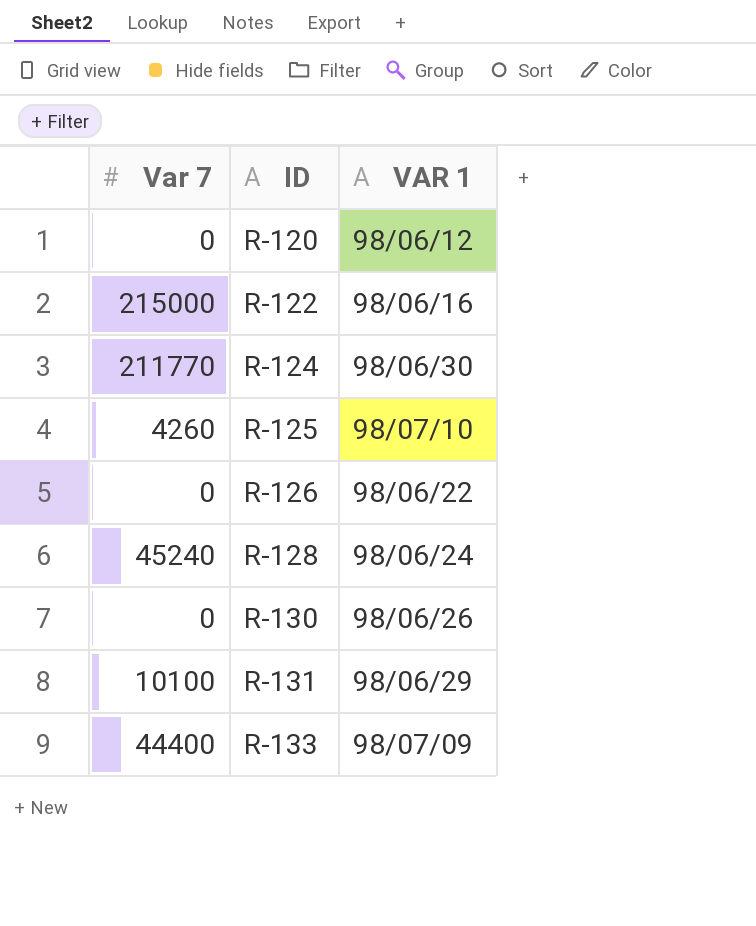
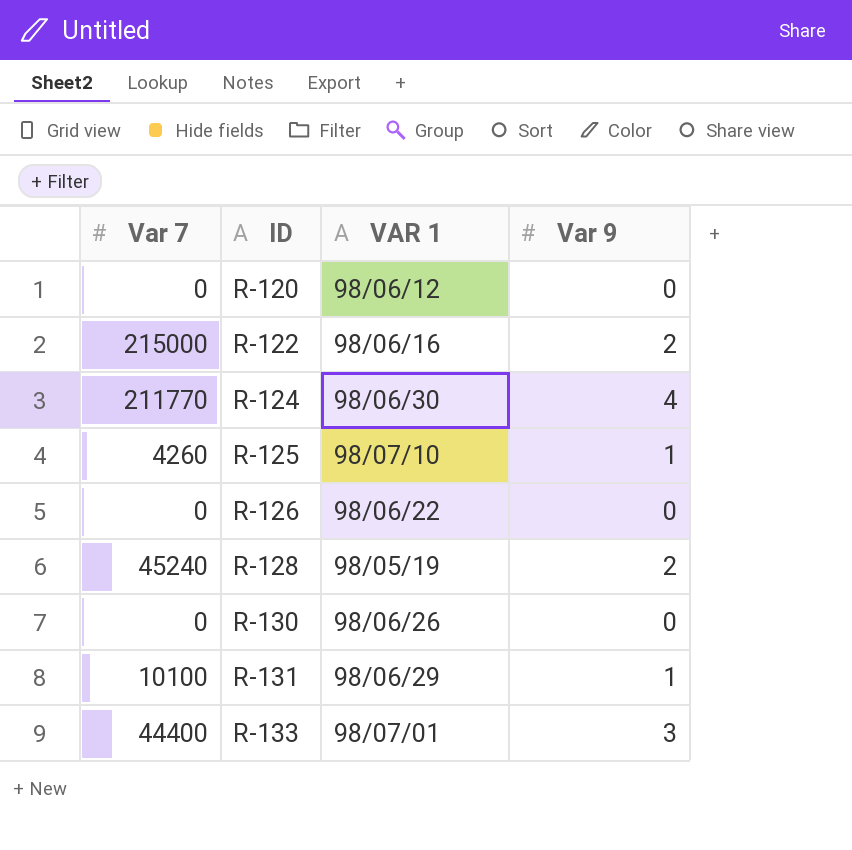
column Var 9 | position: none -> 4
R-128 | VAR 1: 98/06/24 -> 98/05/19
R-133 | VAR 1: 98/07/09 -> 98/07/01

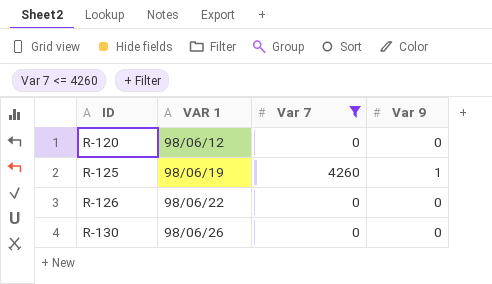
filter: none -> Var 7 <= 4260
column Var 7 | position: 1 -> 3
R-125 | VAR 1: 98/07/10 -> 98/06/19

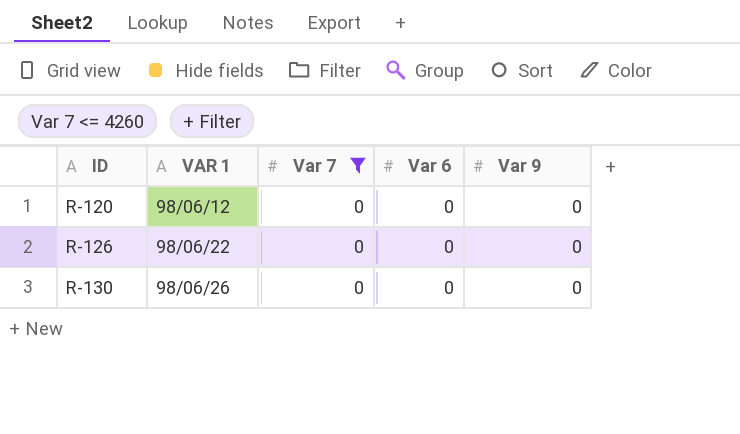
column Var 6 | position: none -> 4
row R-125: 98/06/19 | 4260 | 1 -> none

